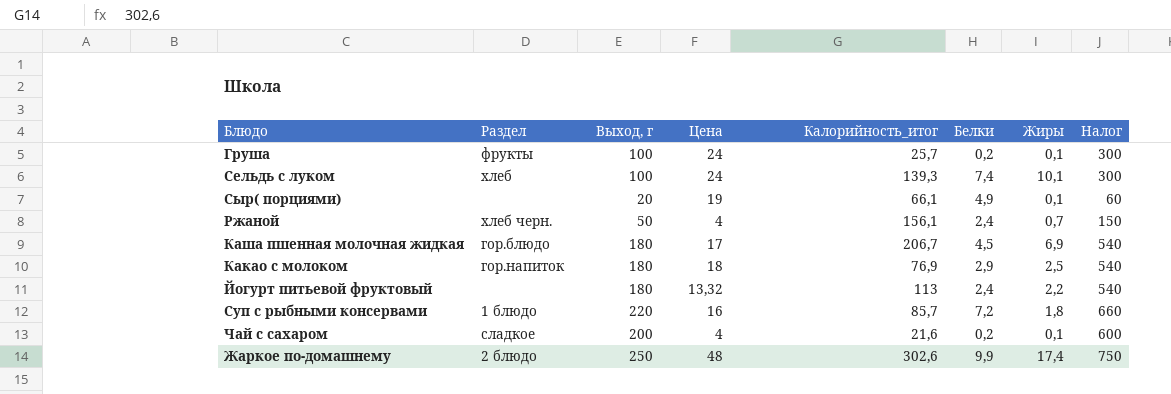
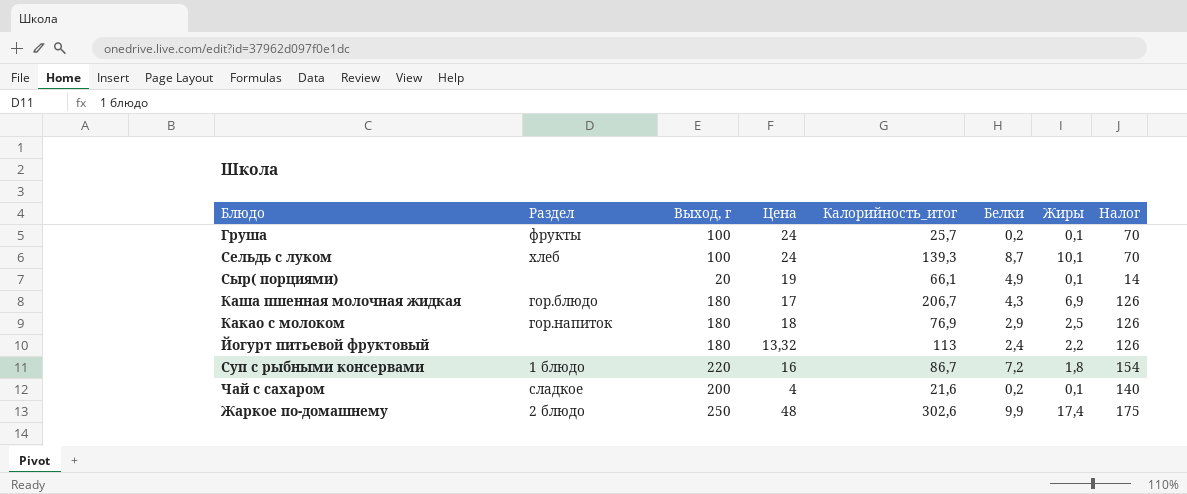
column Налог | formula: [Выход, г] * 3 -> [Выход, г] * 0,7
row Ржаной: хлеб черн. | 50 | 4 | 156,1 | 2,4 | 0,7 | 150 -> none
Сельдь с луком | Белки: 7,4 -> 8,7
Каша пшенная молочная жидкая | Белки: 4,5 -> 4,3
Суп с рыбными консервами | Калорийность_итог: 85,7 -> 86,7

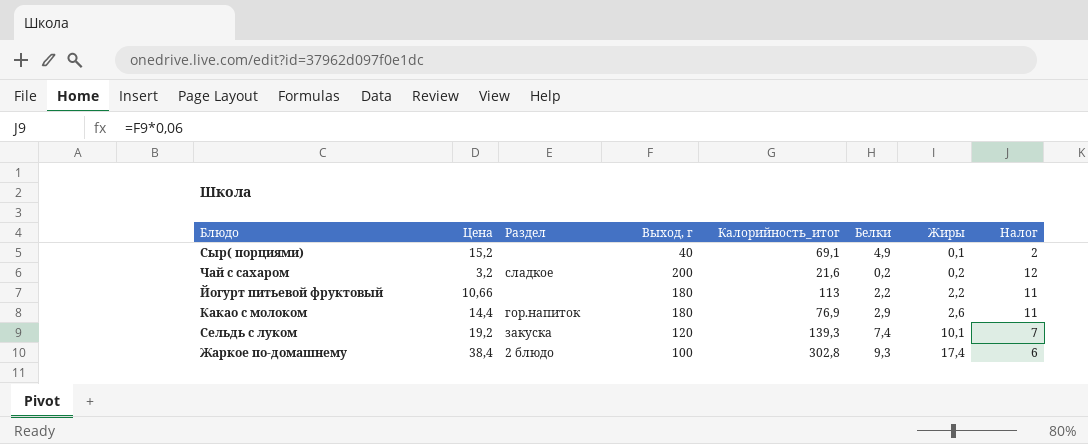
row order: none -> Жиры ascending
column Цена | position: 4 -> 2
column Налог | formula: [Выход, г] * 0,7 -> [Выход, г] * 0,06
row Груша: фрукты | 100 | 24 | 25,7 | 0,2 | 0,1 | 70 -> none
row Каша пшенная молочная жидкая: гор.блюдо | 180 | 17 | 206,7 | 4,3 | 6,9 | 126 -> none
row Суп с рыбными консервами: 1 блюдо | 220 | 16 | 86,7 | 7,2 | 1,8 | 154 -> none
Сыр( порциями) | Цена: 19 -> 15,2
Сыр( порциями) | Выход, г: 20 -> 40
Сыр( порциями) | Калорийность_итог: 66,1 -> 69,1
Чай с сахаром | Цена: 4 -> 3,2
Чай с сахаром | Жиры: 0,1 -> 0,2
Йогурт питьевой фруктовый | Цена: 13,32 -> 10,66
Йогурт питьевой фруктовый | Белки: 2,4 -> 2,2
Какао с молоком | Цена: 18 -> 14,4
Какао с молоком | Жиры: 2,5 -> 2,6
Сельдь с луком | Цена: 24 -> 19,2
Сельдь с луком | Раздел: хлеб -> закуска
Сельдь с луком | Выход, г: 100 -> 120
Сельдь с луком | Белки: 8,7 -> 7,4
Жаркое по-домашнему | Цена: 48 -> 38,4
Жаркое по-домашнему | Выход, г: 250 -> 100
Жаркое по-домашнему | Калорийность_итог: 302,6 -> 302,8
Жаркое по-домашнему | Белки: 9,9 -> 9,3

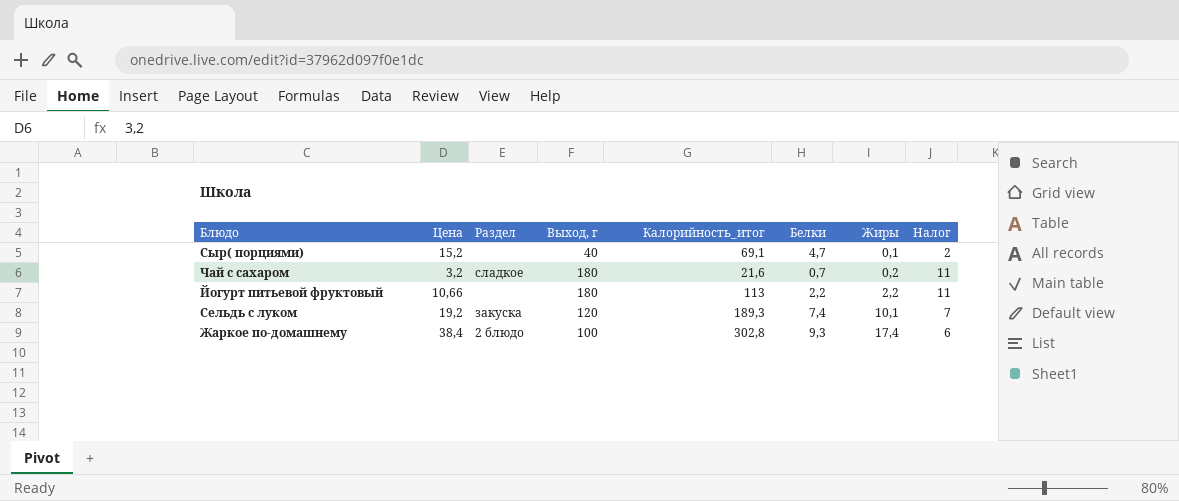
row Какао с молоком: 14,4 | гор.напиток | 180 | 76,9 | 2,9 | 2,6 | 11 -> none
Сыр( порциями) | Белки: 4,9 -> 4,7
Чай с сахаром | Выход, г: 200 -> 180
Чай с сахаром | Белки: 0,2 -> 0,7
Чай с сахаром | Налог: 12 -> 11
Сельдь с луком | Калорийность_итог: 139,3 -> 189,3

